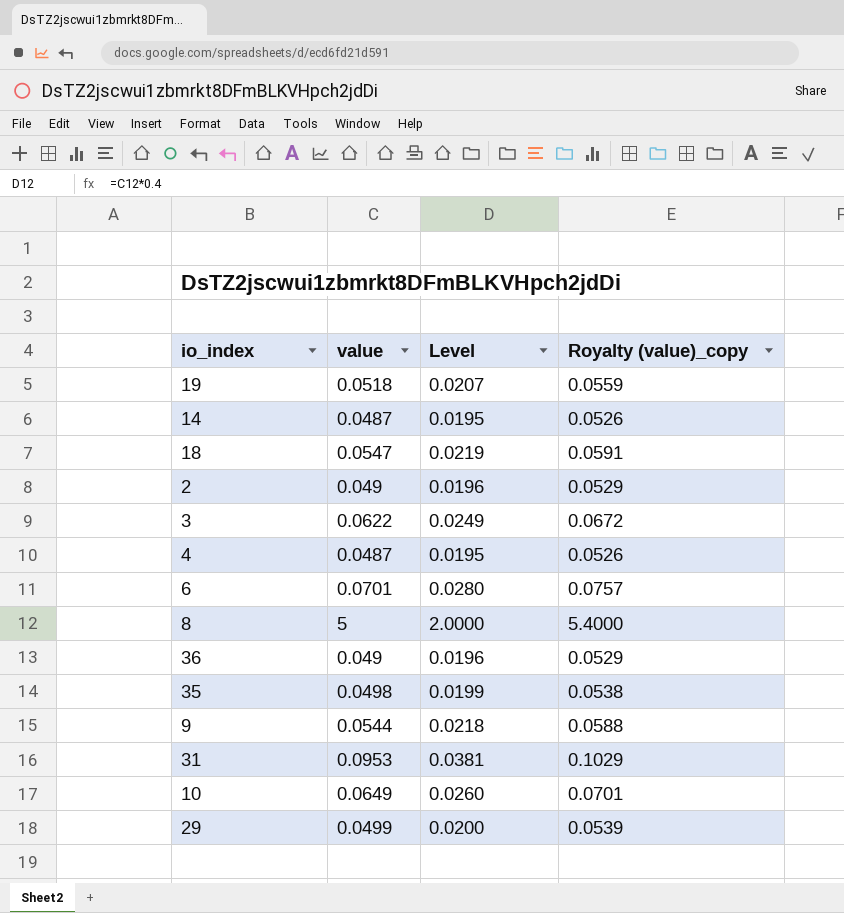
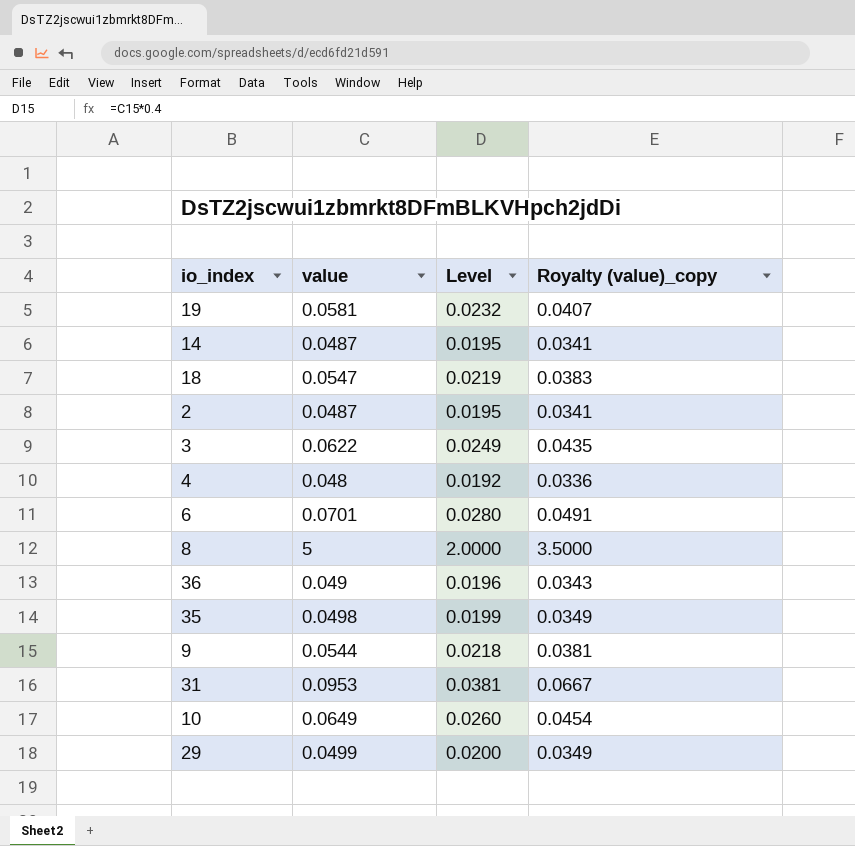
column Royalty (value)_copy | formula: [value] * 1.08 -> [value] * 0.7
19 | value: 0.0518 -> 0.0581
19 | Level: 0.0207 -> 0.0232
2 | value: 0.049 -> 0.0487
2 | Level: 0.0196 -> 0.0195
4 | value: 0.0487 -> 0.048
4 | Level: 0.0195 -> 0.0192

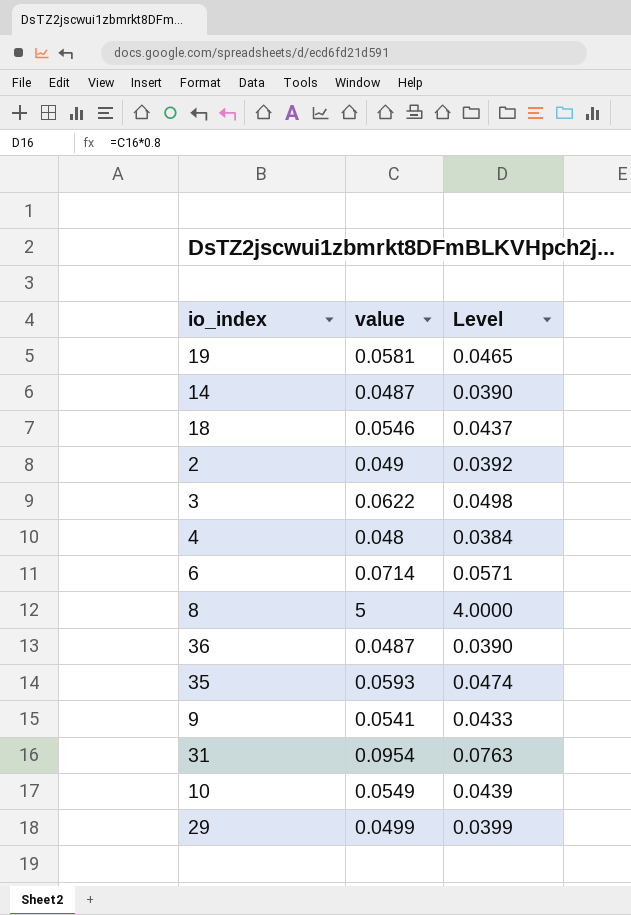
column Royalty (value)_copy | formula: [value] * 0.7 -> none
column Level | formula: [value] * 0.4 -> [value] * 0.8
18 | value: 0.0547 -> 0.0546
2 | value: 0.0487 -> 0.049
6 | value: 0.0701 -> 0.0714
36 | value: 0.049 -> 0.0487
35 | value: 0.0498 -> 0.0593
9 | value: 0.0544 -> 0.0541
31 | value: 0.0953 -> 0.0954
10 | value: 0.0649 -> 0.0549

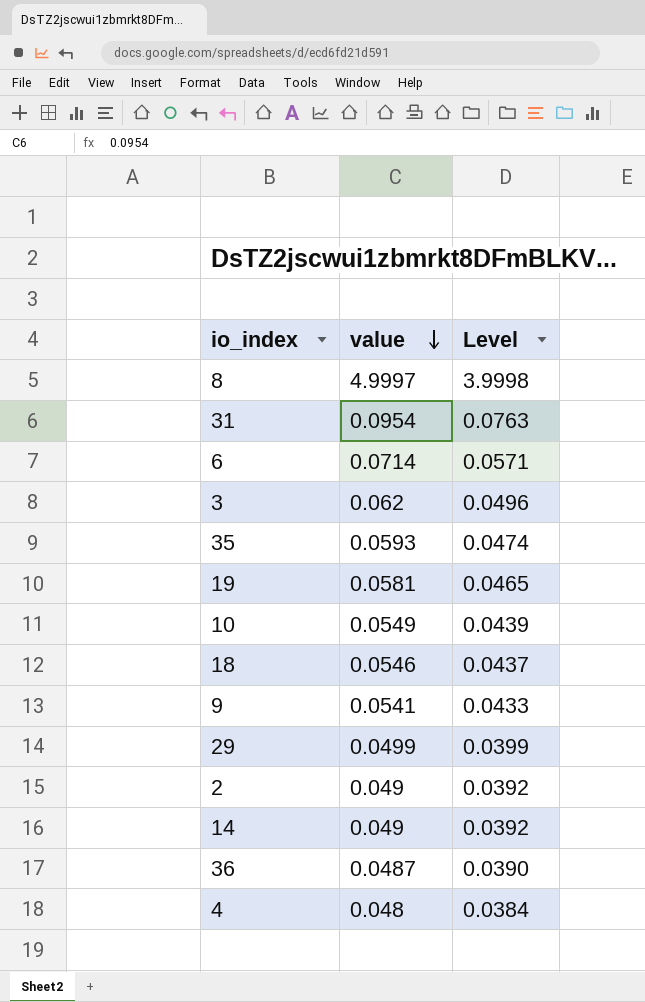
row order: none -> value descending
8 | value: 5 -> 4.9997
8 | Level: 4.0000 -> 3.9998
3 | value: 0.0622 -> 0.062
3 | Level: 0.0498 -> 0.0496
14 | value: 0.0487 -> 0.049
14 | Level: 0.0390 -> 0.0392

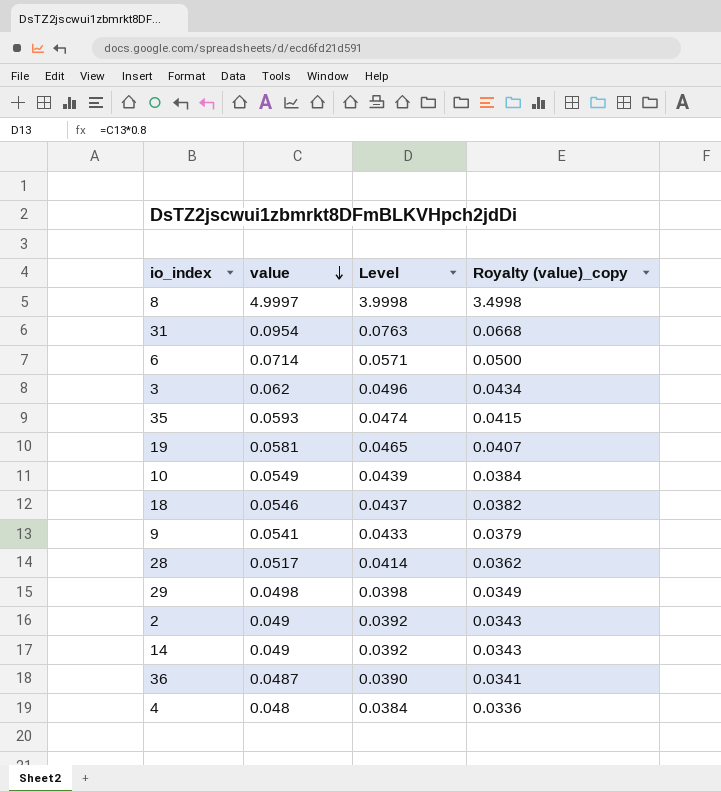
column Royalty (value)_copy | formula: none -> [value] * 0.7
row 28: none -> 0.0517 | 0.0414 | 0.0362
29 | value: 0.0499 -> 0.0498
29 | Level: 0.0399 -> 0.0398

